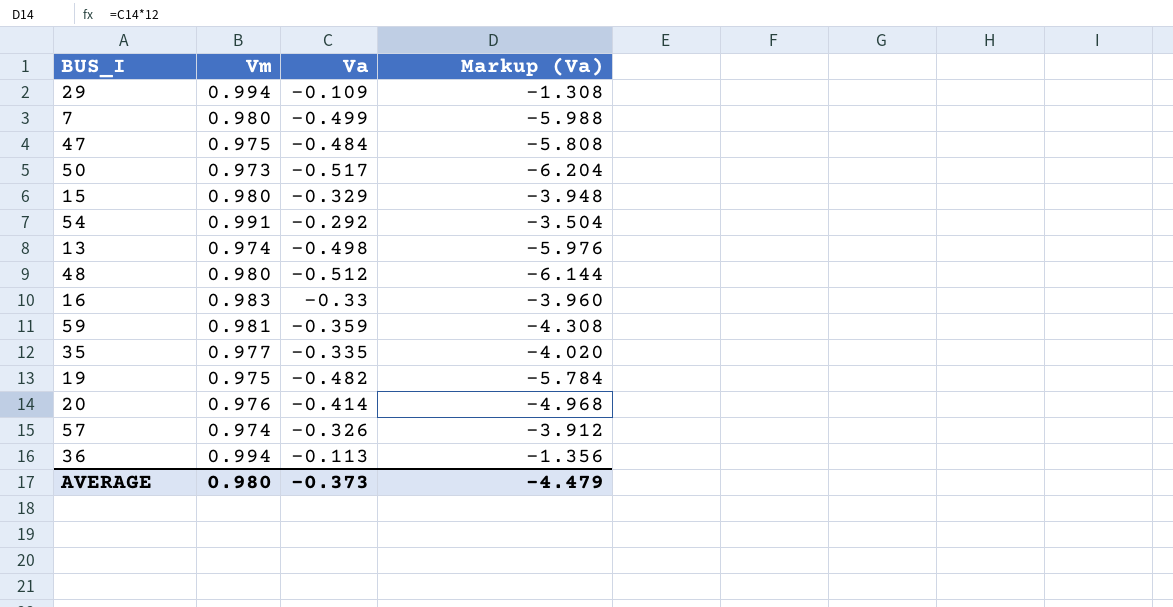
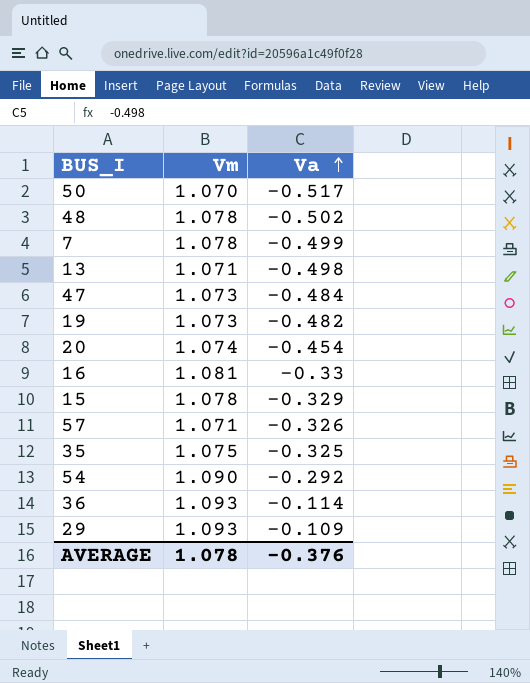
row order: none -> Va ascending
column Markup (Va) | formula: [Va] * 12 -> none
row 59: 0.981 | -0.359 | -4.308 -> none
50 | Vm: 0.973 -> 1.070
48 | Vm: 0.980 -> 1.078
48 | Va: -0.512 -> -0.502
7 | Vm: 0.980 -> 1.078
13 | Vm: 0.974 -> 1.071
47 | Vm: 0.975 -> 1.073
19 | Vm: 0.975 -> 1.073
20 | Vm: 0.976 -> 1.074
20 | Va: -0.414 -> -0.454
16 | Vm: 0.983 -> 1.081
15 | Vm: 0.980 -> 1.078
57 | Vm: 0.974 -> 1.071
35 | Vm: 0.977 -> 1.075
35 | Va: -0.335 -> -0.325
54 | Vm: 0.991 -> 1.090
36 | Vm: 0.994 -> 1.093
36 | Va: -0.113 -> -0.114
29 | Vm: 0.994 -> 1.093
AVERAGE | Vm: 0.980 -> 1.078
AVERAGE | Va: -0.373 -> -0.376

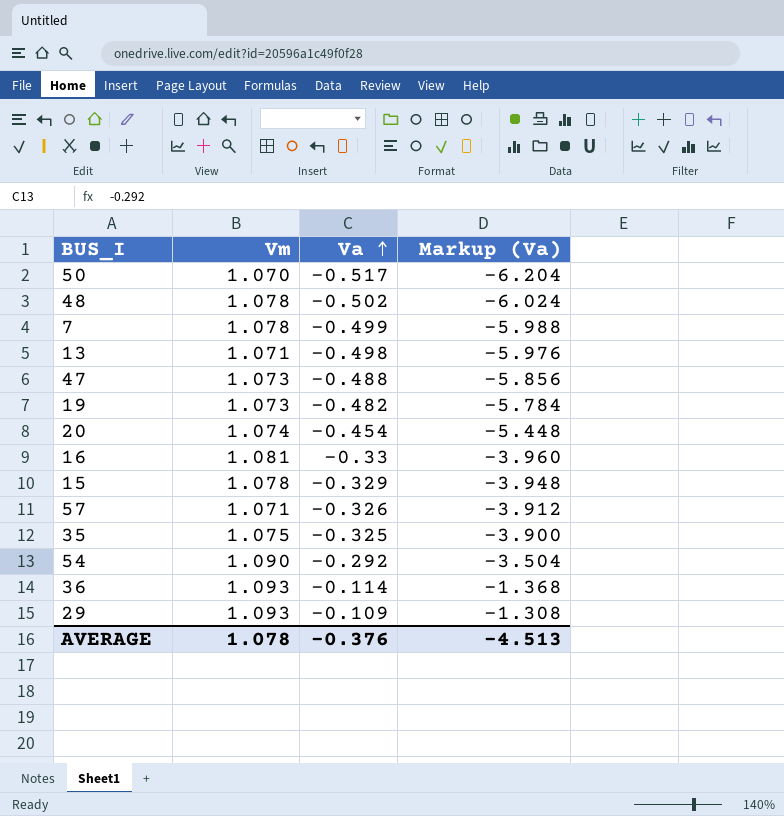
column Markup (Va) | formula: none -> [Va] * 12
47 | Va: -0.484 -> -0.488

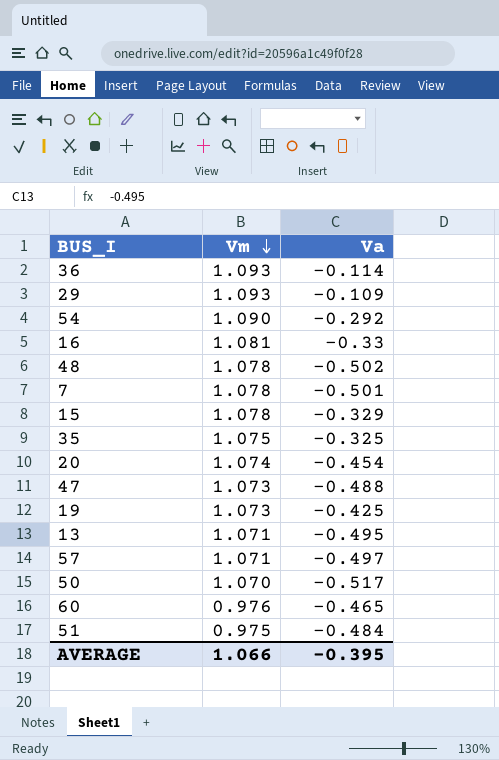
row order: Va ascending -> Vm descending
column Markup (Va) | formula: [Va] * 12 -> none
7 | Va: -0.499 -> -0.501
19 | Va: -0.482 -> -0.425
13 | Va: -0.498 -> -0.495
57 | Va: -0.326 -> -0.497
row 60: none -> 0.976 | -0.465
row 51: none -> 0.975 | -0.484
AVERAGE | Vm: 1.078 -> 1.066
AVERAGE | Va: -0.376 -> -0.395

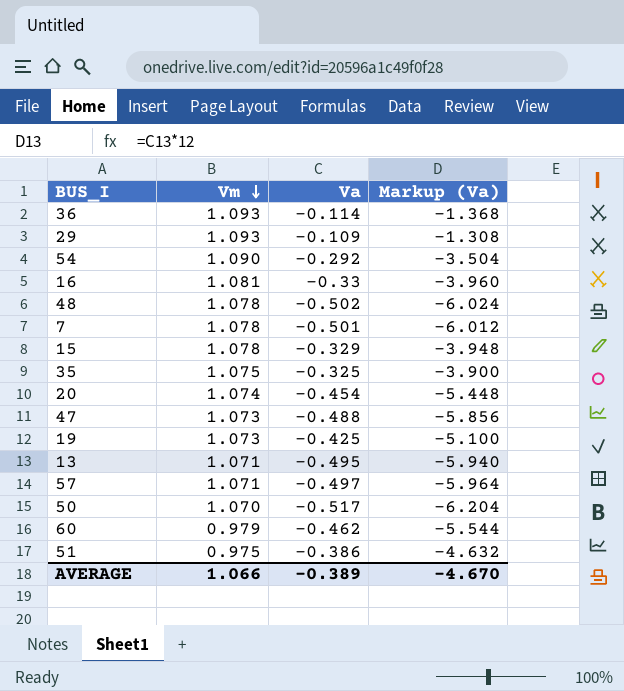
column Markup (Va) | formula: none -> [Va] * 12
60 | Vm: 0.976 -> 0.979
60 | Va: -0.465 -> -0.462
51 | Va: -0.484 -> -0.386
AVERAGE | Va: -0.395 -> -0.389

